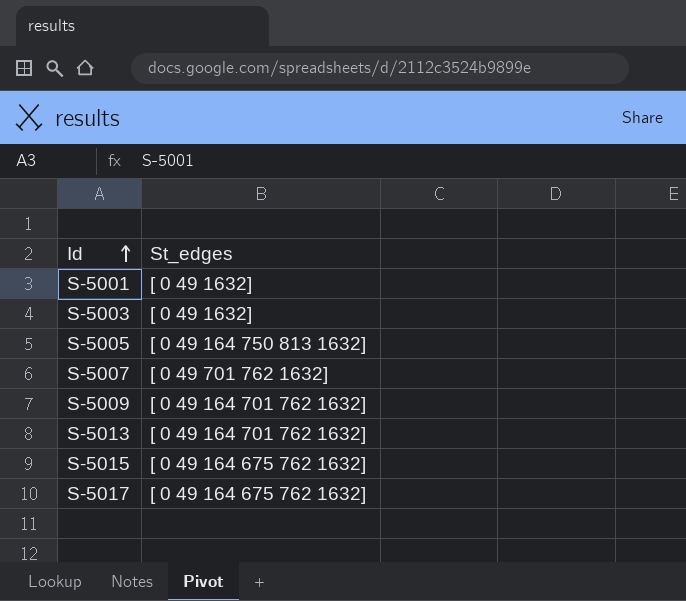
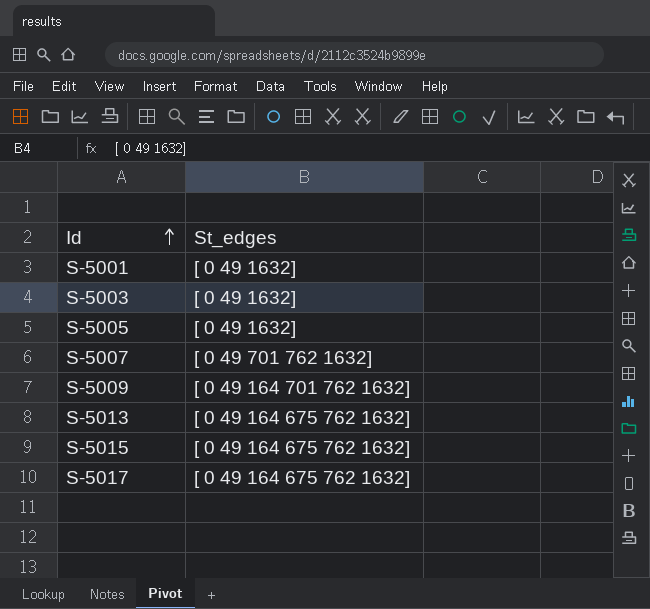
S-5005 | St_edges: [ 0 49 164 750 813 1632] -> [ 0 49 1632]
S-5013 | St_edges: [ 0 49 164 701 762 1632] -> [ 0 49 164 675 762 1632]

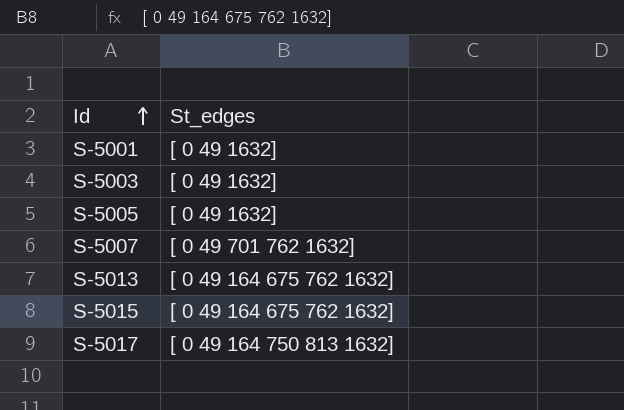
row S-5009: [ 0 49 164 701 762 1632] -> none
S-5017 | St_edges: [ 0 49 164 675 762 1632] -> [ 0 49 164 750 813 1632]

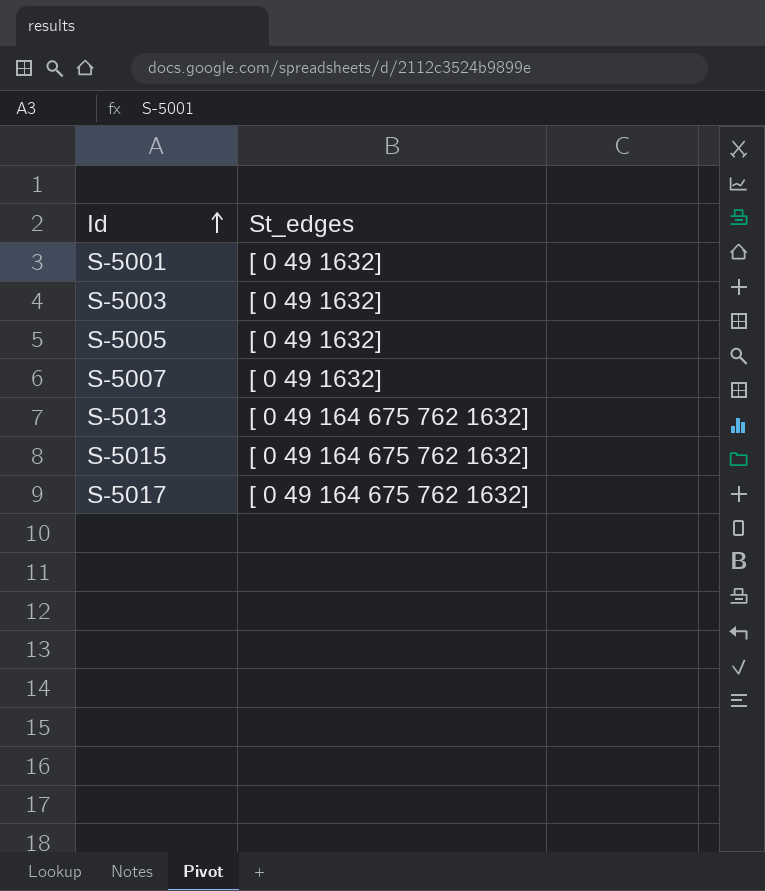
S-5007 | St_edges: [ 0 49 701 762 1632] -> [ 0 49 1632]
S-5017 | St_edges: [ 0 49 164 750 813 1632] -> [ 0 49 164 675 762 1632]

